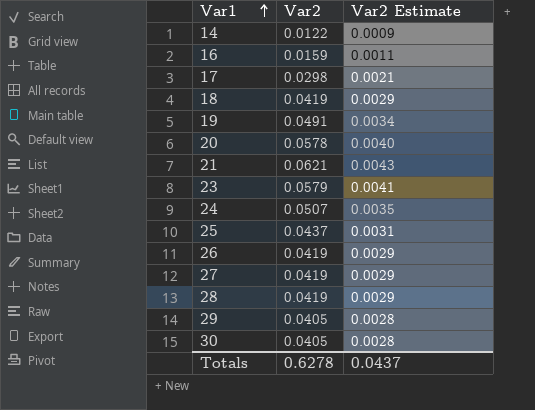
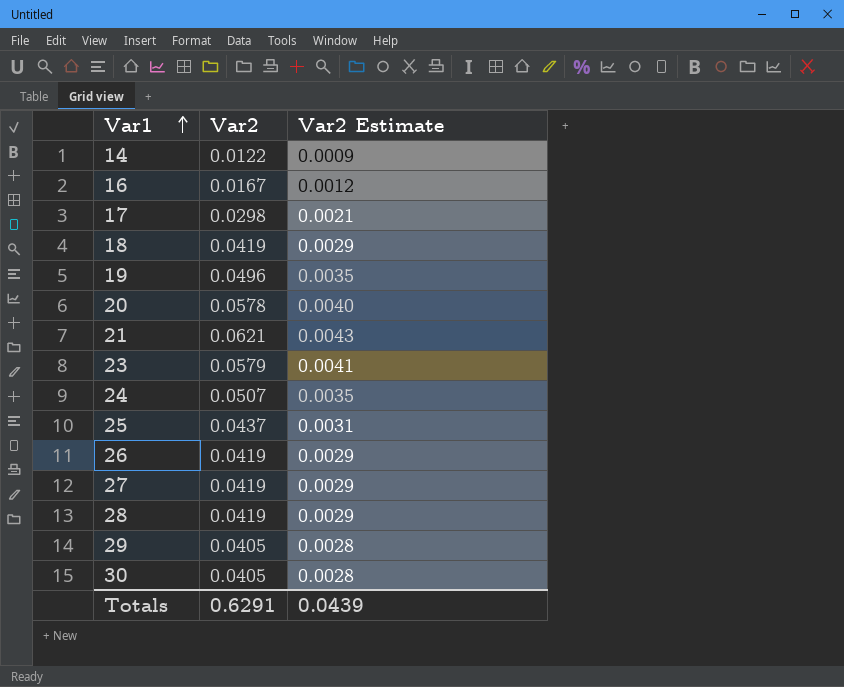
16 | Var2: 0.0159 -> 0.0167
16 | Var2 Estimate: 0.0011 -> 0.0012
19 | Var2: 0.0491 -> 0.0496
19 | Var2 Estimate: 0.0034 -> 0.0035
Totals | Var2: 0.6278 -> 0.6291
Totals | Var2 Estimate: 0.0437 -> 0.0439

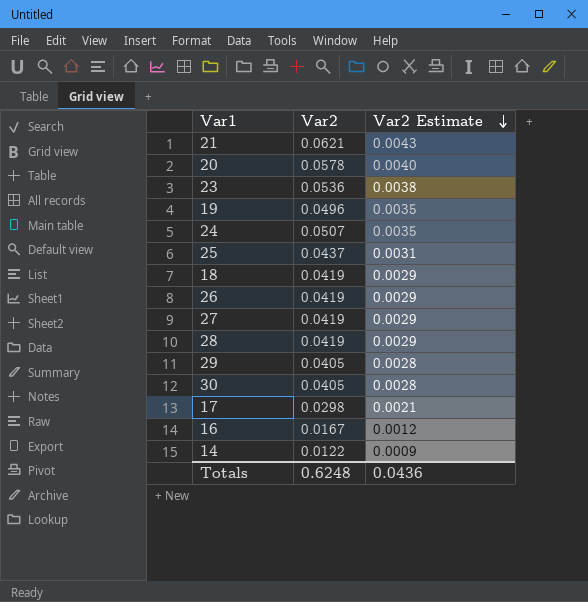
row order: Var1 ascending -> Var2 Estimate descending
23 | Var2: 0.0579 -> 0.0536
23 | Var2 Estimate: 0.0041 -> 0.0038
Totals | Var2: 0.6291 -> 0.6248
Totals | Var2 Estimate: 0.0439 -> 0.0436

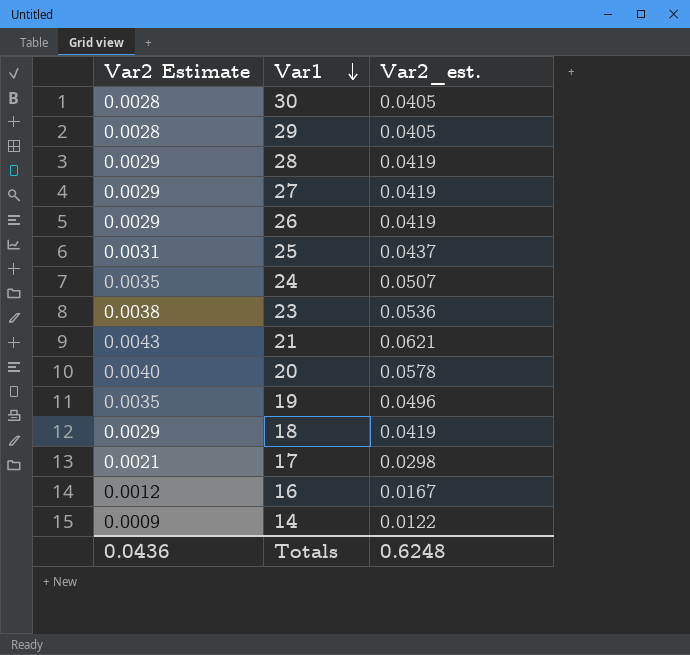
row order: Var2 Estimate descending -> Var1 descending
column Var2 Estimate | position: 3 -> 1
column name: Var2 -> Var2_est.

